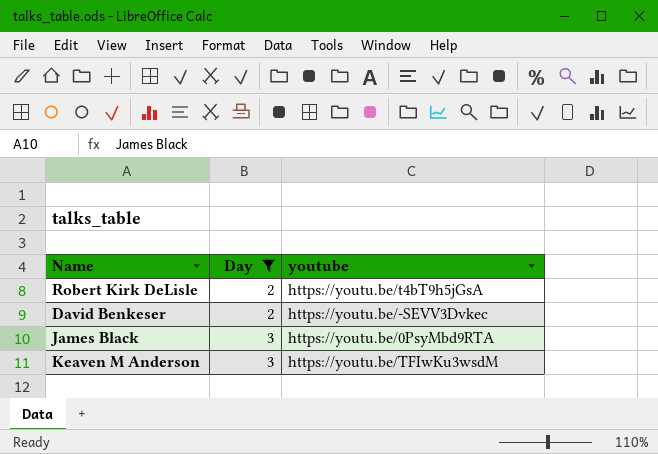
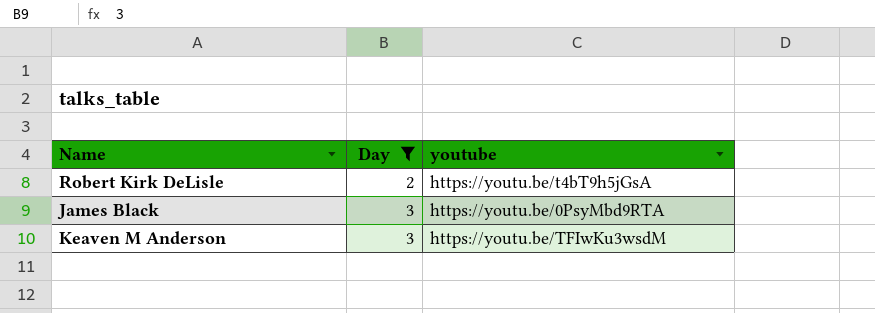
row David Benkeser: 2 | https://youtu.be/-SEVV3Dvkec -> none

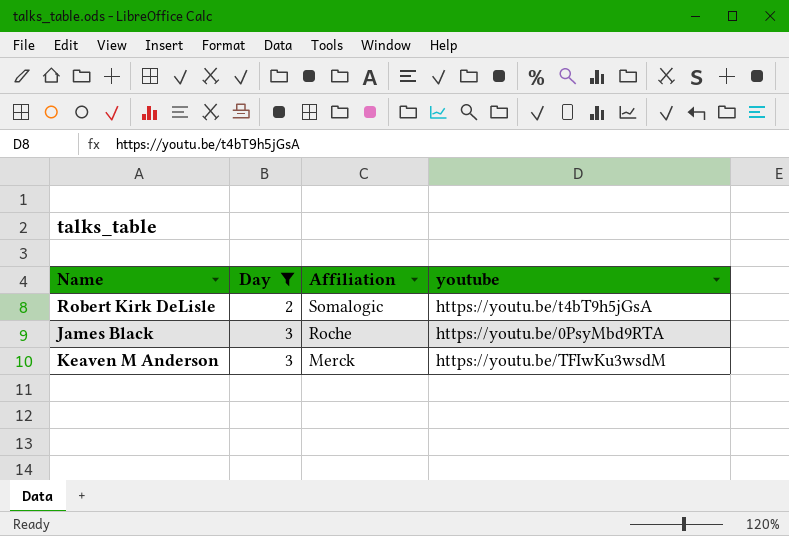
column Affiliation | position: none -> 3

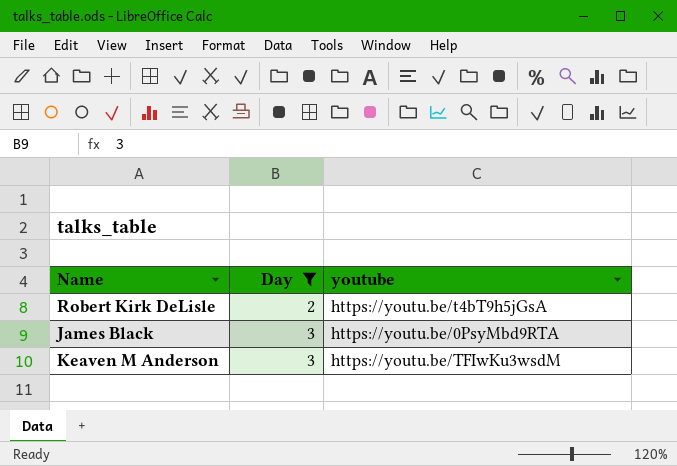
column Affiliation | position: 3 -> none

